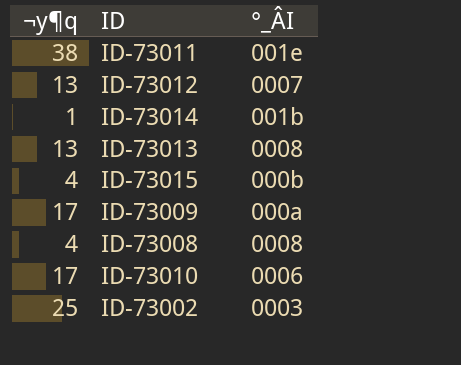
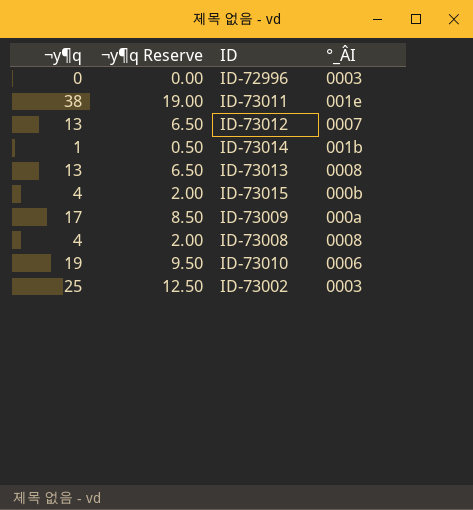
column ¬y¶q Reserve | formula: none -> [¬y¶q] * 0.5
row ID-72996: none -> 0 | 0.00 | 0003
ID-73010 | ¬y¶q: 17 -> 19

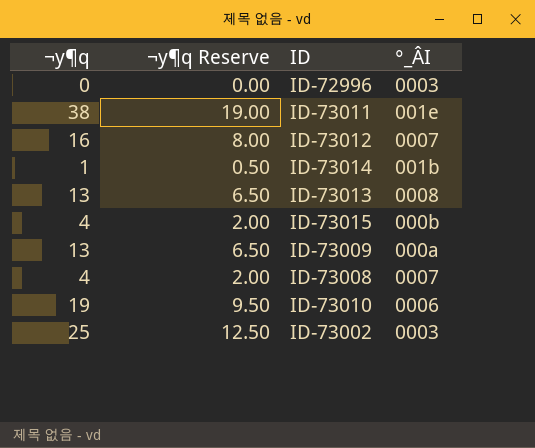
ID-73012 | ¬y¶q: 13 -> 16
ID-73012 | ¬y¶q Reserve: 6.50 -> 8.00
ID-73009 | ¬y¶q: 17 -> 13
ID-73009 | ¬y¶q Reserve: 8.50 -> 6.50
ID-73008 | °_ÂI: 0008 -> 0007

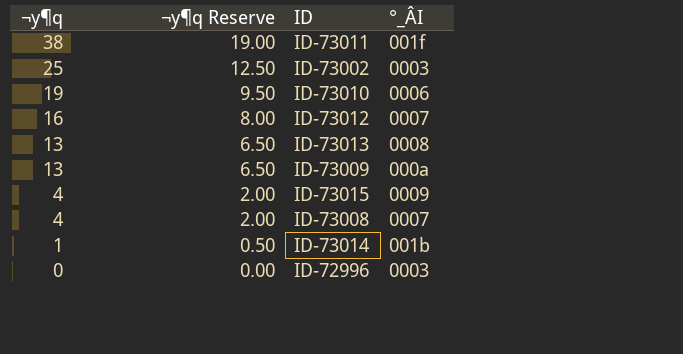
row order: none -> ¬y¶q descending
ID-73011 | °_ÂI: 001e -> 001f
ID-73015 | °_ÂI: 000b -> 0009

